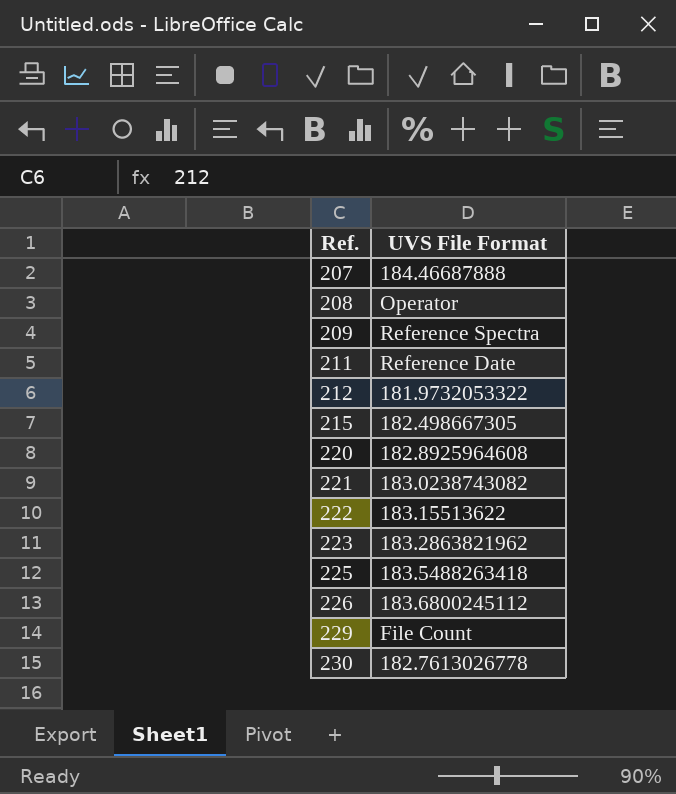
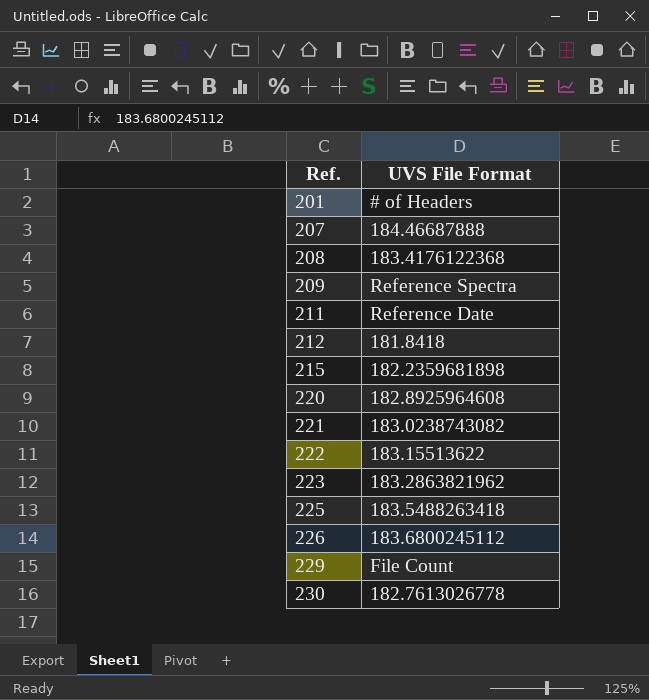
row 201: none -> # of Headers
208 | UVS File Format: Operator -> 183.4176122368
212 | UVS File Format: 181.9732053322 -> 181.8418
215 | UVS File Format: 182.498667305 -> 182.2359681898

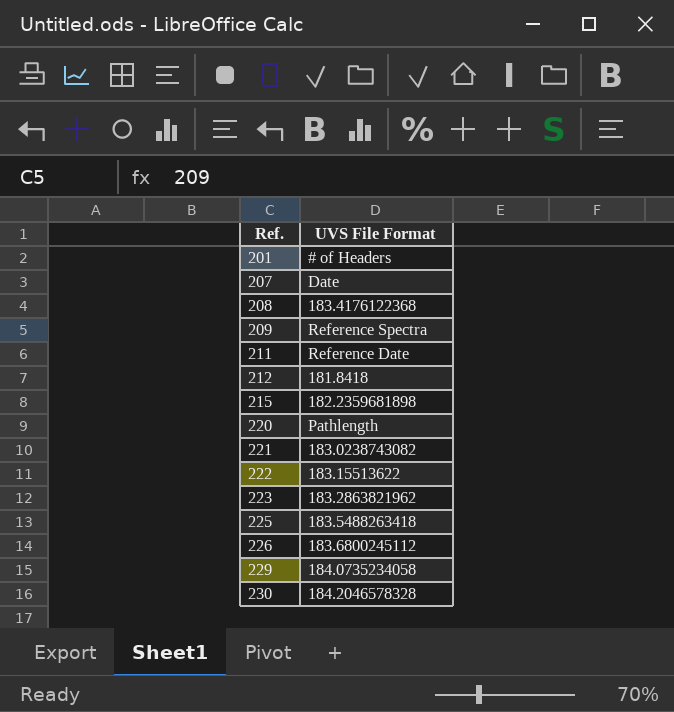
207 | UVS File Format: 184.46687888 -> Date
220 | UVS File Format: 182.8925964608 -> Pathlength
229 | UVS File Format: File Count -> 184.0735234058
230 | UVS File Format: 182.7613026778 -> 184.2046578328

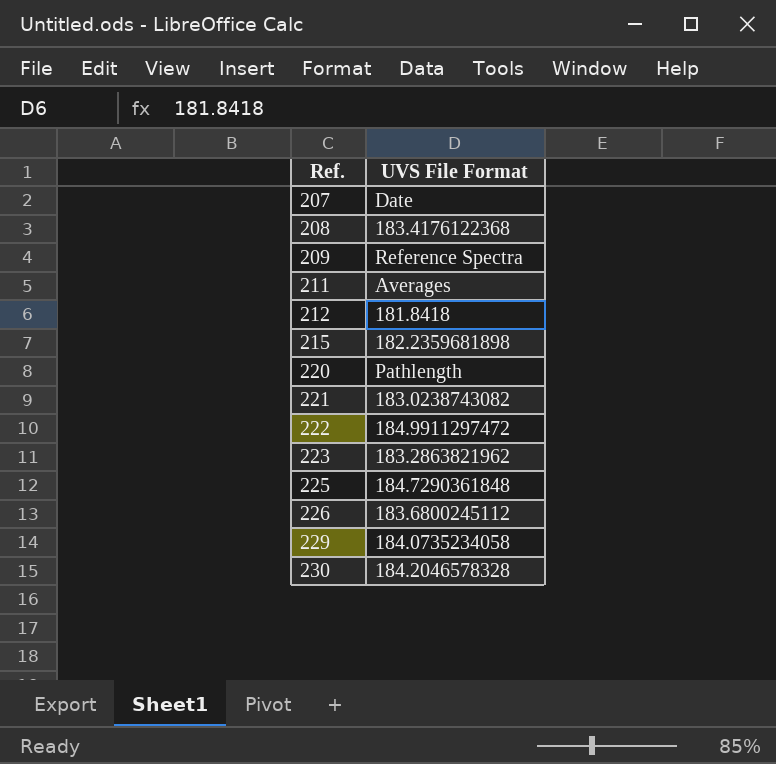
row 201: # of Headers -> none
211 | UVS File Format: Reference Date -> Averages
222 | UVS File Format: 183.15513622 -> 184.9911297472
225 | UVS File Format: 183.5488263418 -> 184.7290361848

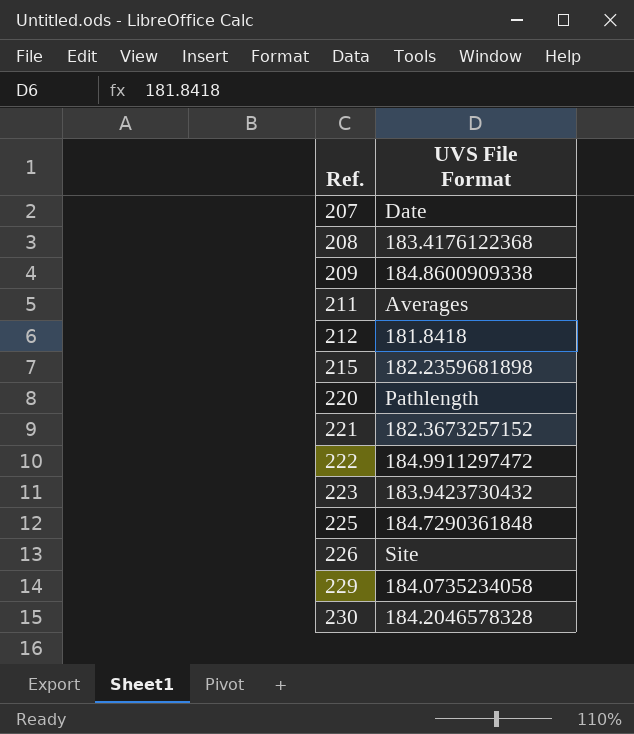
209 | UVS File Format: Reference Spectra -> 184.8600909338
221 | UVS File Format: 183.0238743082 -> 182.3673257152
223 | UVS File Format: 183.2863821962 -> 183.9423730432
226 | UVS File Format: 183.6800245112 -> Site

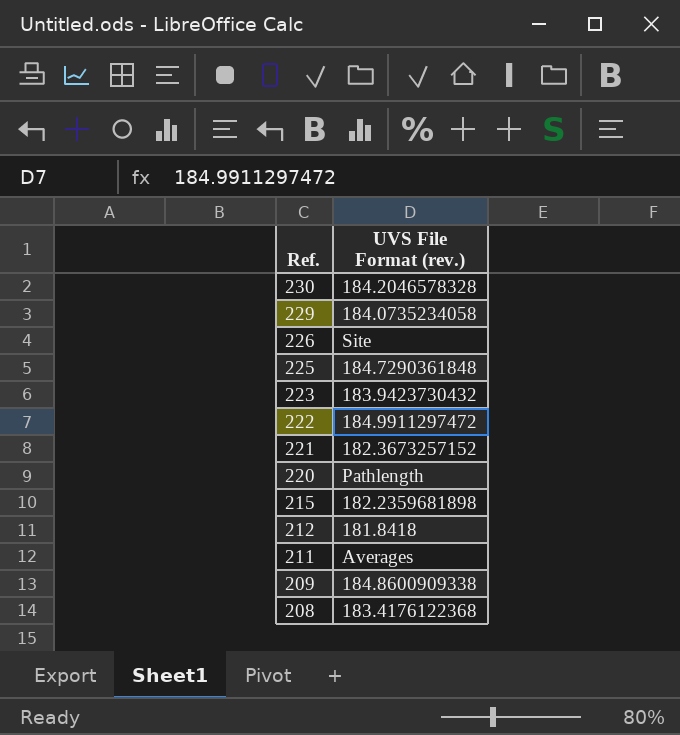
row order: Ref. ascending -> Ref. descending
column name: UVS File Format -> UVS File Format (rev.)
row 207: Date -> none

